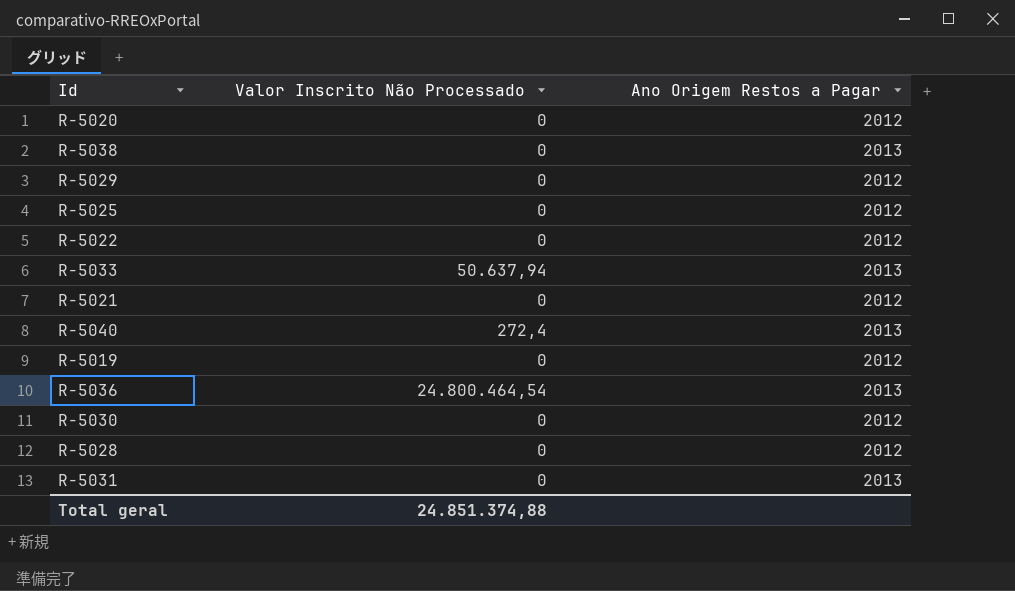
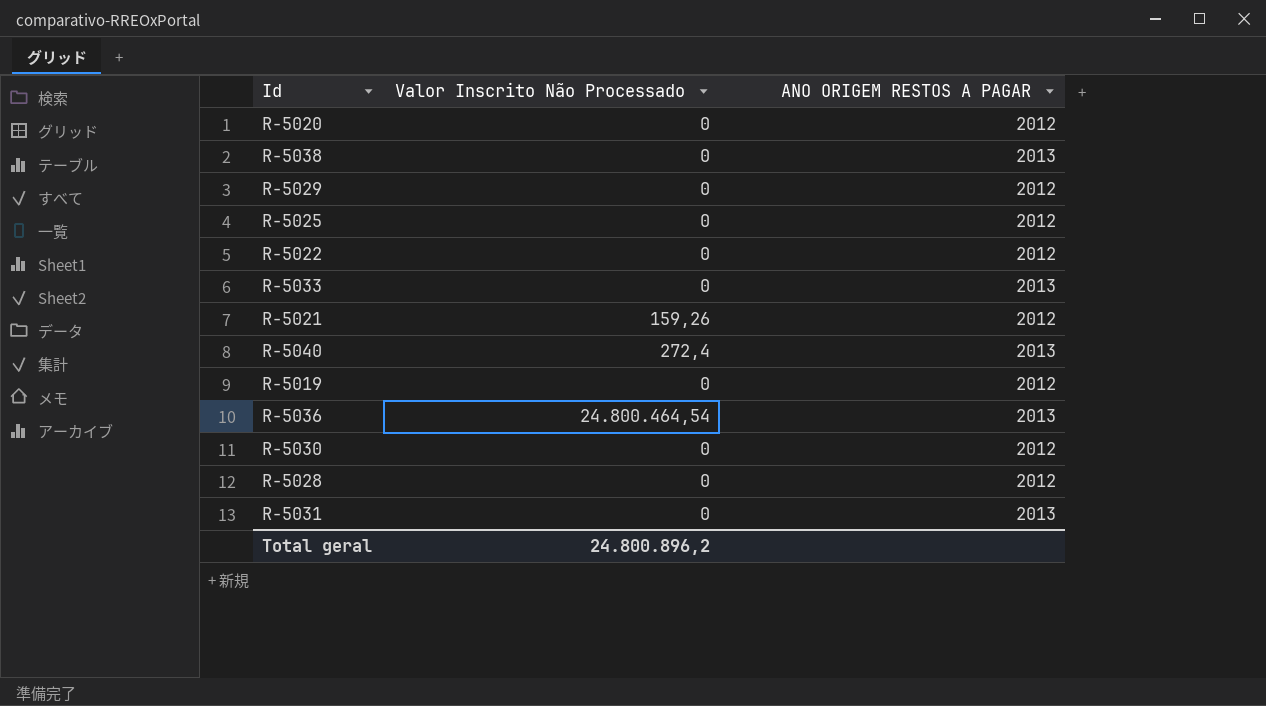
column name: Ano Origem Restos a Pagar -> ANO ORIGEM RESTOS A PAGAR
R-5033 | Valor Inscrito Não Processado: 50.637,94 -> 0
R-5021 | Valor Inscrito Não Processado: 0 -> 159,26
Total geral | Valor Inscrito Não Processado: 24.851.374,88 -> 24.800.896,2

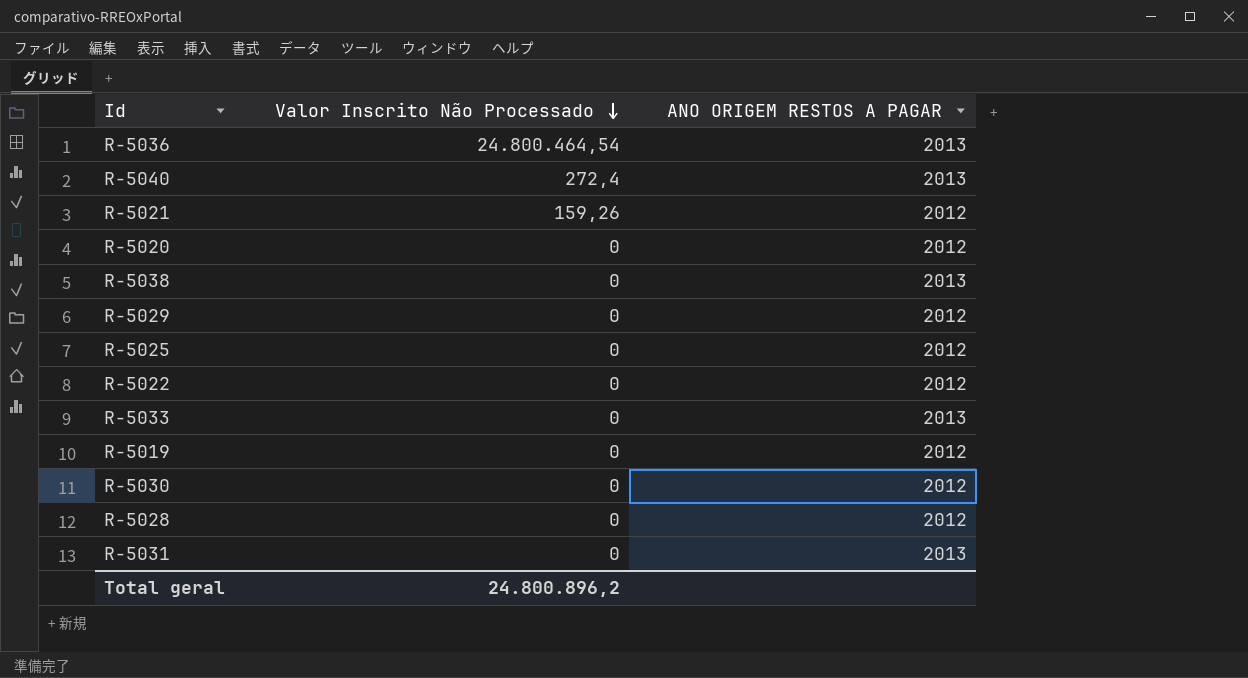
row order: none -> Valor Inscrito Não Processado descending

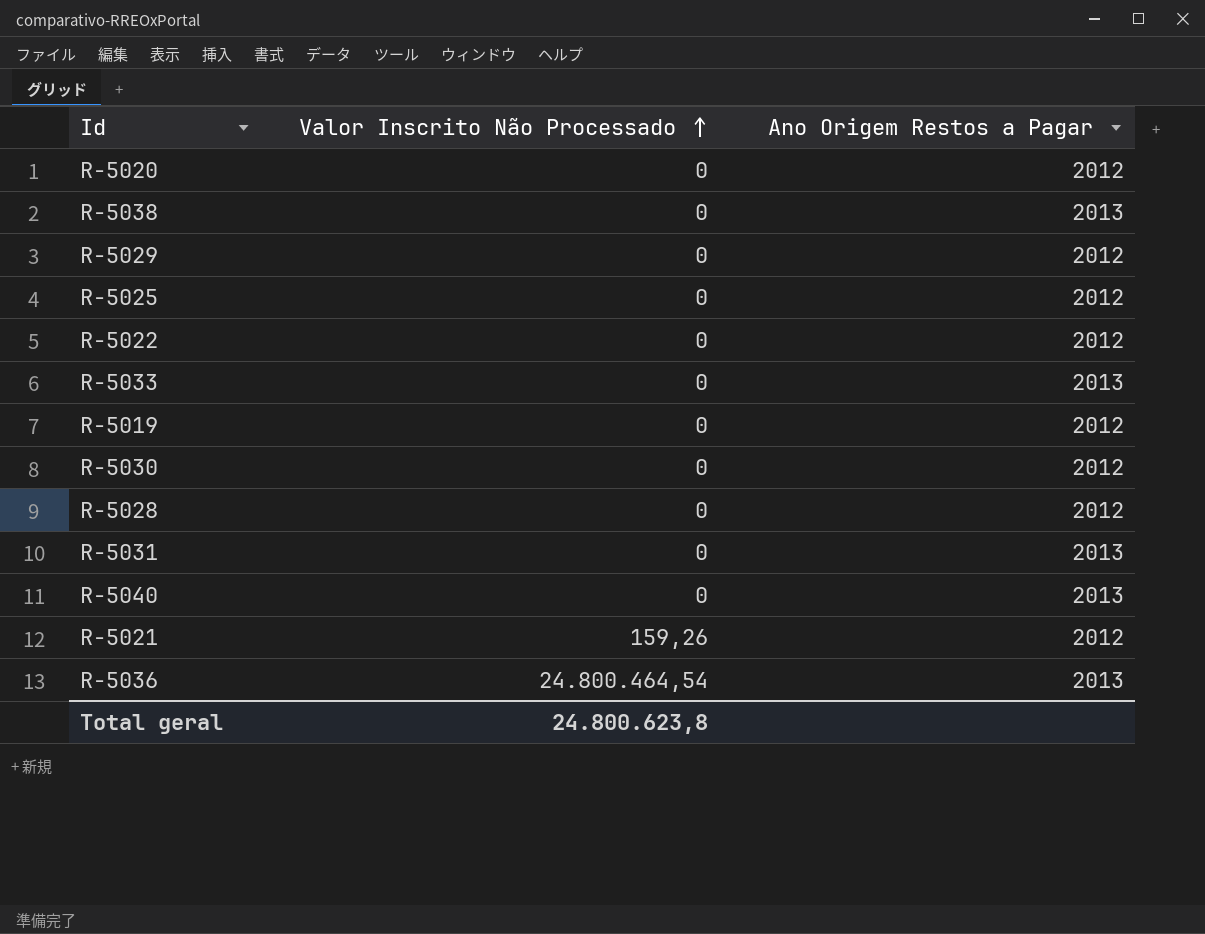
row order: Valor Inscrito Não Processado descending -> Valor Inscrito Não Processado ascending
column name: ANO ORIGEM RESTOS A PAGAR -> Ano Origem Restos a Pagar
R-5040 | Valor Inscrito Não Processado: 272,4 -> 0
Total geral | Valor Inscrito Não Processado: 24.800.896,2 -> 24.800.623,8

